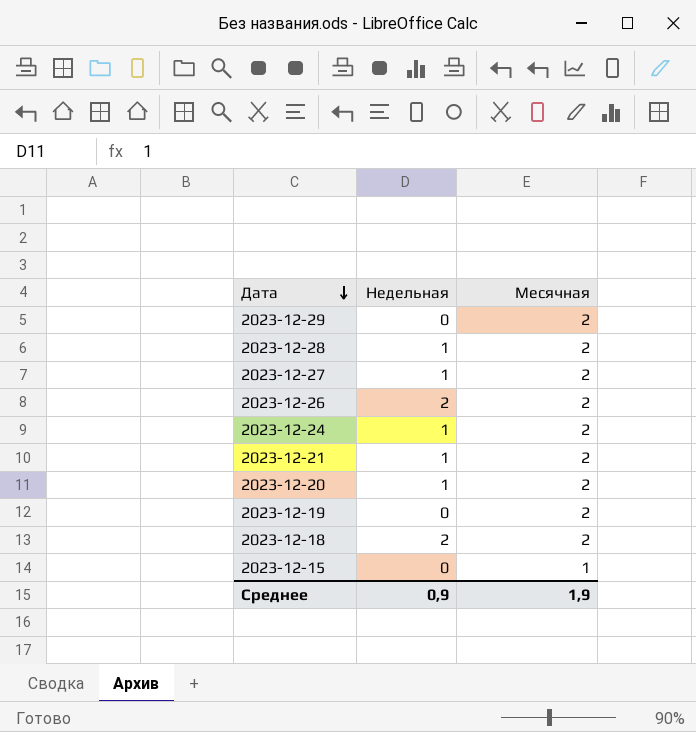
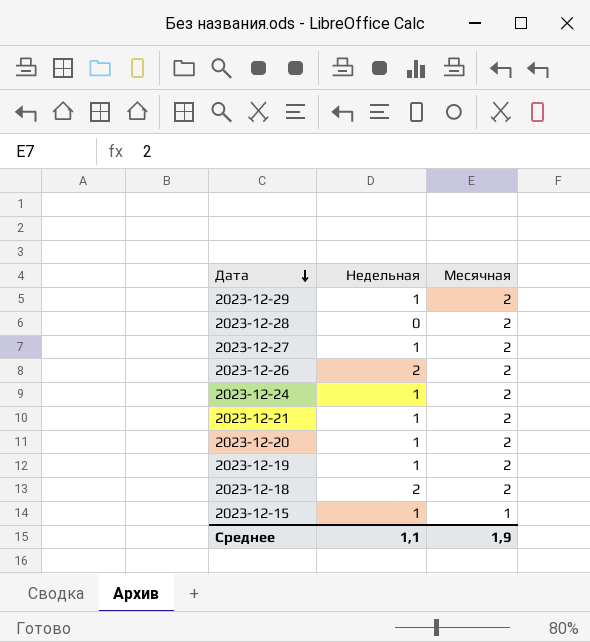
2023-12-29 | Недельная: 0 -> 1
2023-12-28 | Недельная: 1 -> 0
2023-12-19 | Недельная: 0 -> 1
2023-12-15 | Недельная: 0 -> 1
Среднее | Недельная: 0,9 -> 1,1

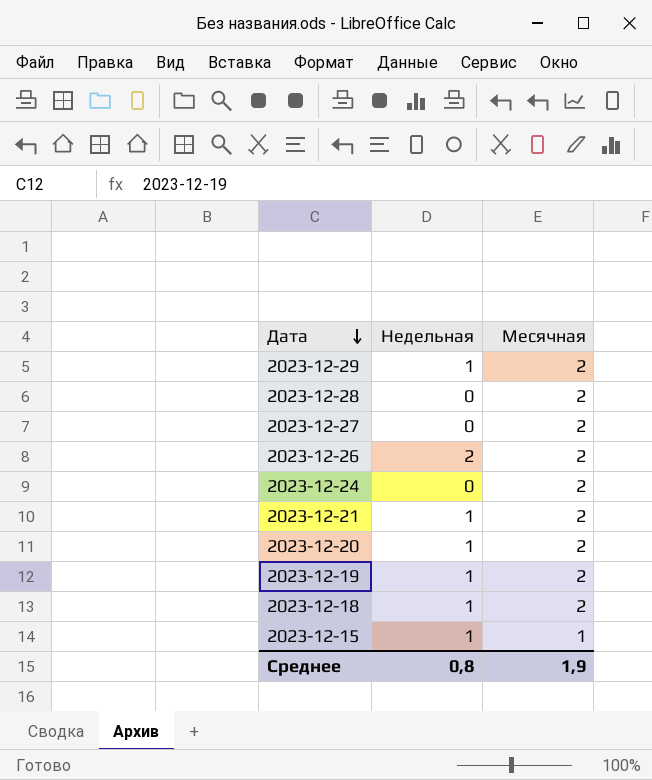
2023-12-27 | Недельная: 1 -> 0
2023-12-24 | Недельная: 1 -> 0
2023-12-18 | Недельная: 2 -> 1
Среднее | Недельная: 1,1 -> 0,8

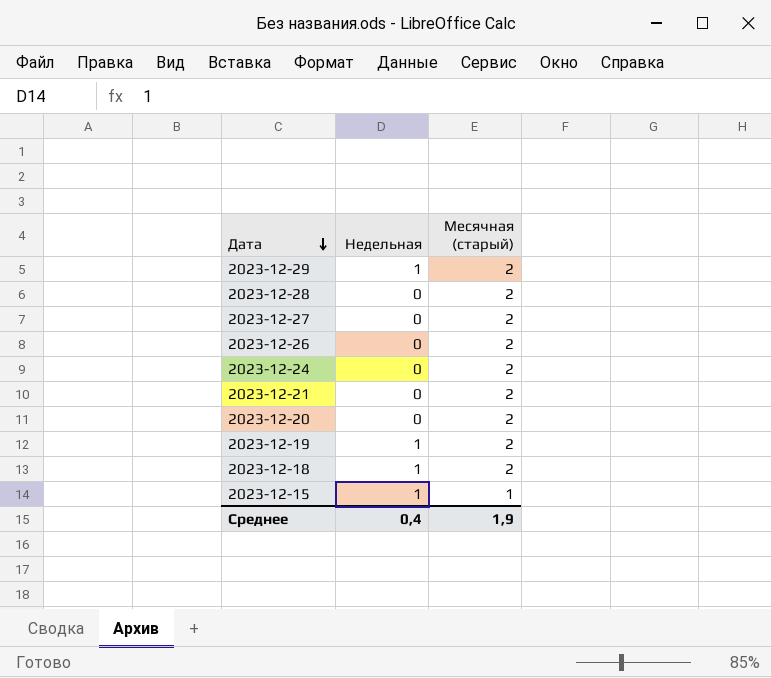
column name: Месячная -> Месячная (старый)
2023-12-26 | Недельная: 2 -> 0
2023-12-21 | Недельная: 1 -> 0
2023-12-20 | Недельная: 1 -> 0
Среднее | Недельная: 0,8 -> 0,4

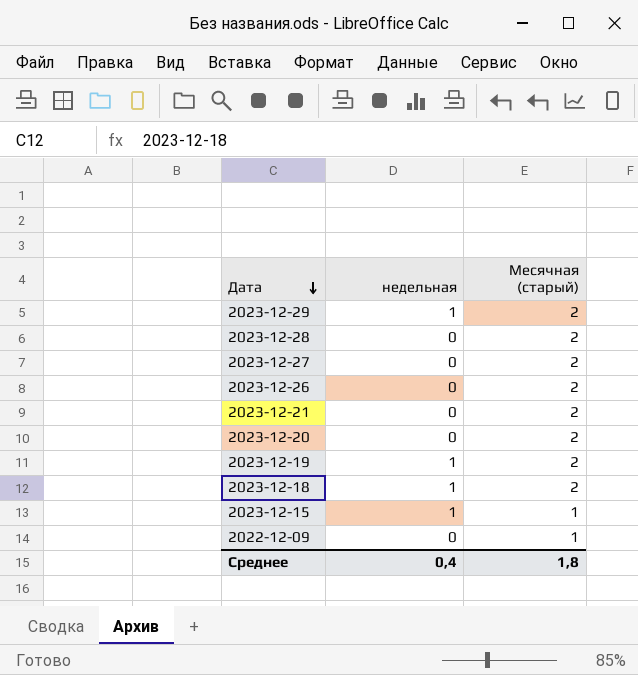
column name: Недельная -> недельная
row 2023-12-24: 0 | 2 -> none
row 2022-12-09: none -> 0 | 1
Среднее | Месячная (старый): 1,9 -> 1,8

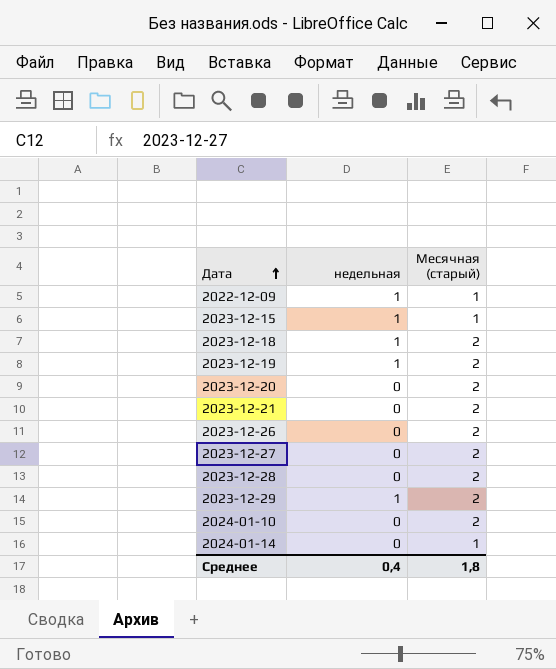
row order: Дата descending -> Дата ascending
2022-12-09 | недельная: 0 -> 1
row 2024-01-10: none -> 0 | 2
row 2024-01-14: none -> 0 | 1

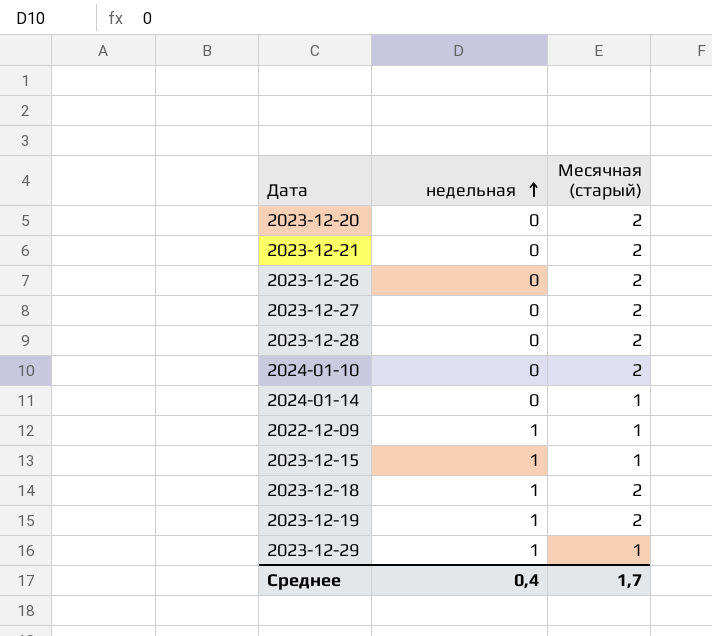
row order: Дата ascending -> недельная ascending
2023-12-29 | Месячная (старый): 2 -> 1
Среднее | Месячная (старый): 1,8 -> 1,7

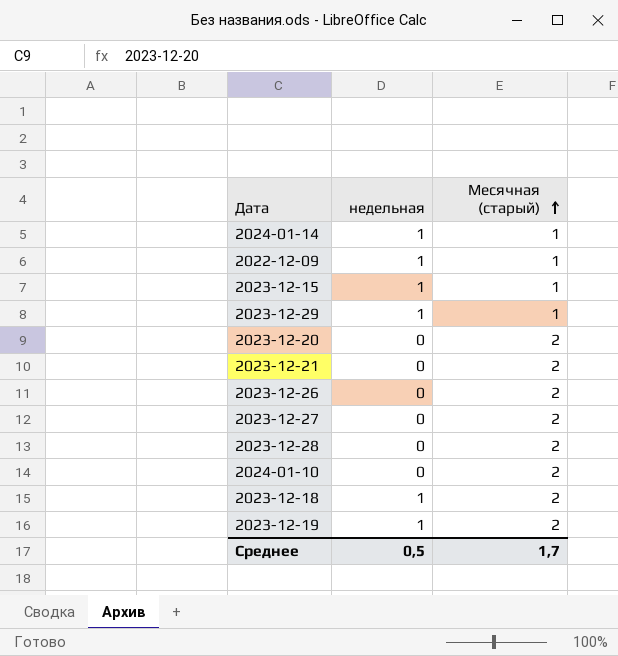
row order: недельная ascending -> Месячная (старый) ascending
2024-01-14 | недельная: 0 -> 1
Среднее | недельная: 0,4 -> 0,5

